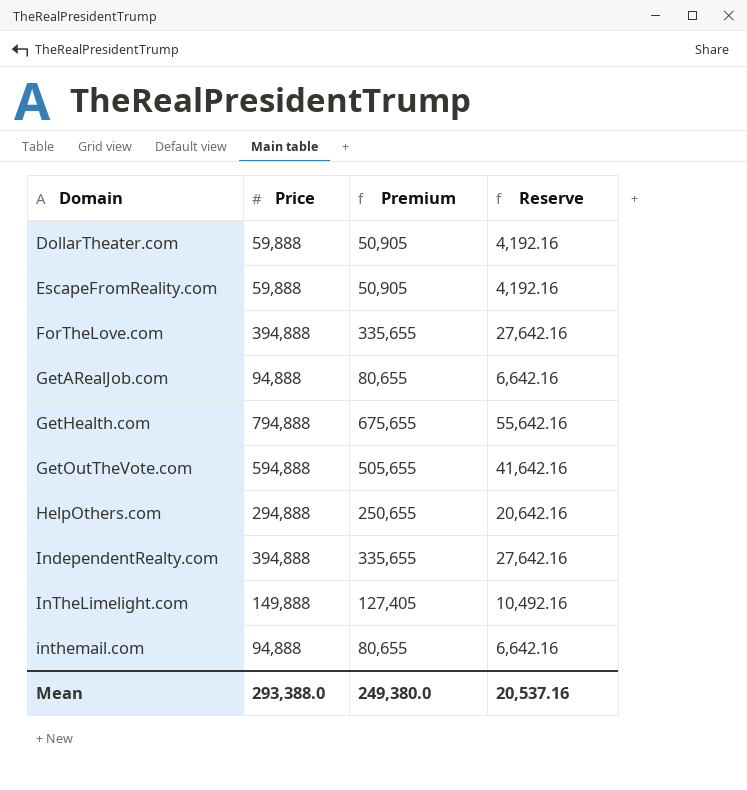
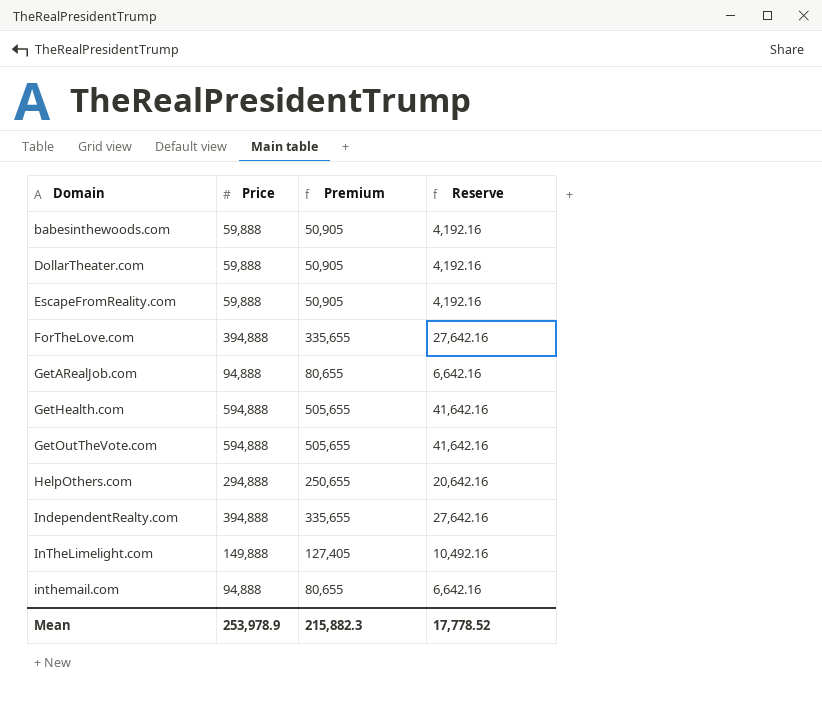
row babesinthewoods.com: none -> 59,888 | 50,905 | 4,192.16
GetHealth.com | Price: 794,888 -> 594,888
GetHealth.com | Premium: 675,655 -> 505,655
GetHealth.com | Reserve: 55,642.16 -> 41,642.16
Mean | Price: 293,388.0 -> 253,978.9
Mean | Premium: 249,380.0 -> 215,882.3
Mean | Reserve: 20,537.16 -> 17,778.52

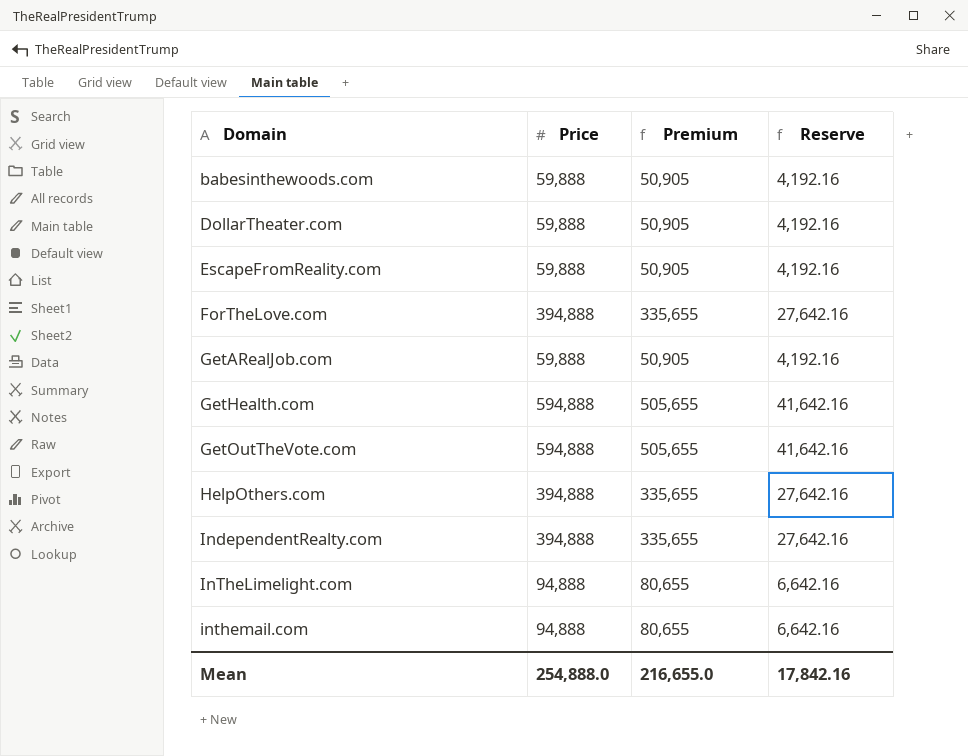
GetARealJob.com | Price: 94,888 -> 59,888
GetARealJob.com | Premium: 80,655 -> 50,905
GetARealJob.com | Reserve: 6,642.16 -> 4,192.16
HelpOthers.com | Price: 294,888 -> 394,888
HelpOthers.com | Premium: 250,655 -> 335,655
HelpOthers.com | Reserve: 20,642.16 -> 27,642.16
InTheLimelight.com | Price: 149,888 -> 94,888
InTheLimelight.com | Premium: 127,405 -> 80,655
InTheLimelight.com | Reserve: 10,492.16 -> 6,642.16
Mean | Price: 253,978.9 -> 254,888.0
Mean | Premium: 215,882.3 -> 216,655.0
Mean | Reserve: 17,778.52 -> 17,842.16

